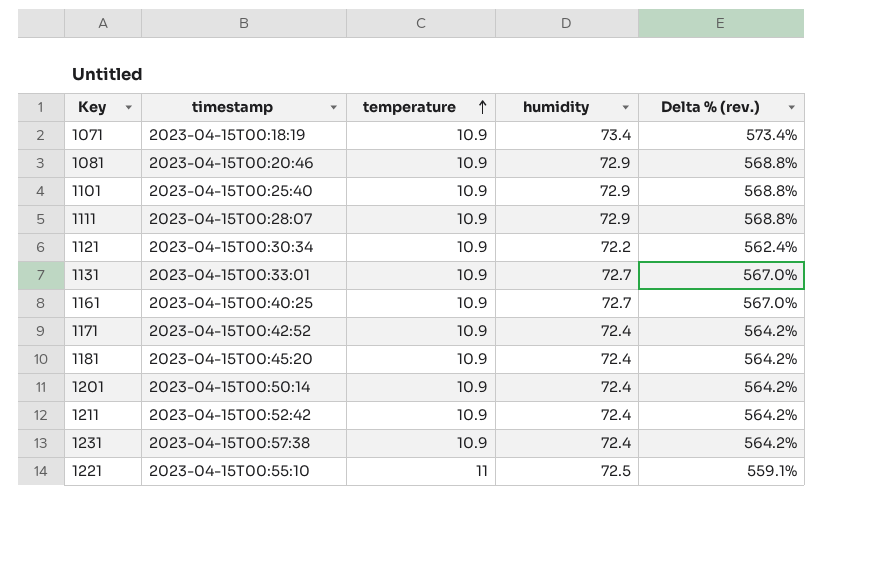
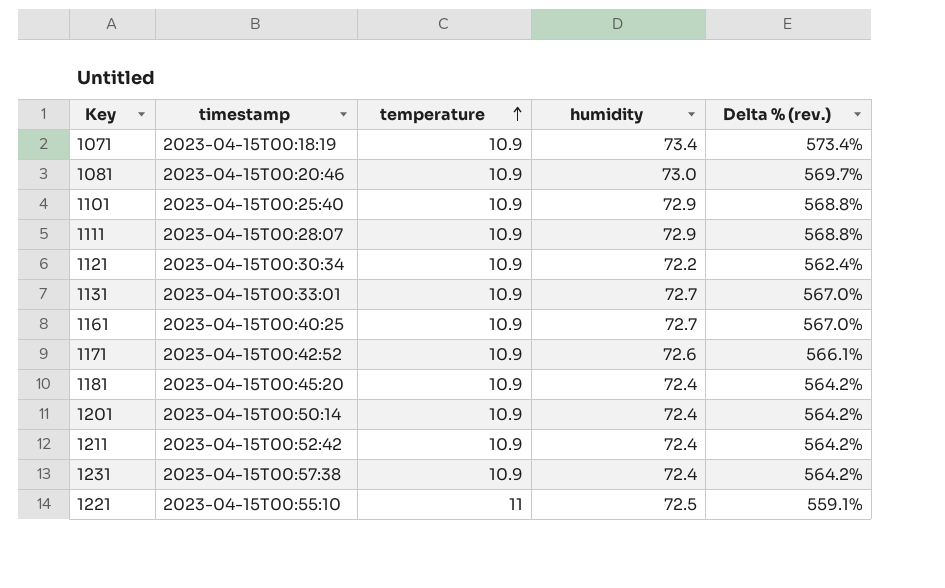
1081 | humidity: 72.9 -> 73.0
1081 | Delta % (rev.): 568.8% -> 569.7%
1171 | humidity: 72.4 -> 72.6
1171 | Delta % (rev.): 564.2% -> 566.1%

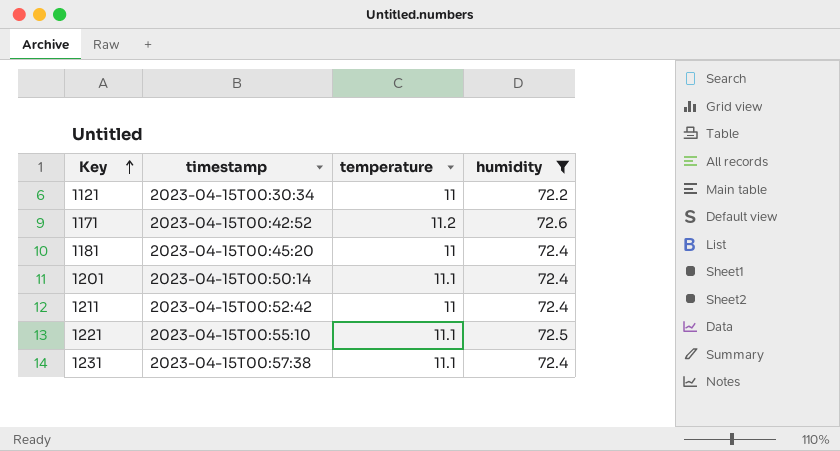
filter: none -> humidity <= 72.6
row order: temperature ascending -> Key ascending
column Delta % (rev.) | formula: ([humidity] - [temperature]) / [temperature] -> none
1121 | temperature: 10.9 -> 11
1171 | temperature: 10.9 -> 11.2
1181 | temperature: 10.9 -> 11
1201 | temperature: 10.9 -> 11.1
1211 | temperature: 10.9 -> 11
1221 | temperature: 11 -> 11.1
1231 | temperature: 10.9 -> 11.1

